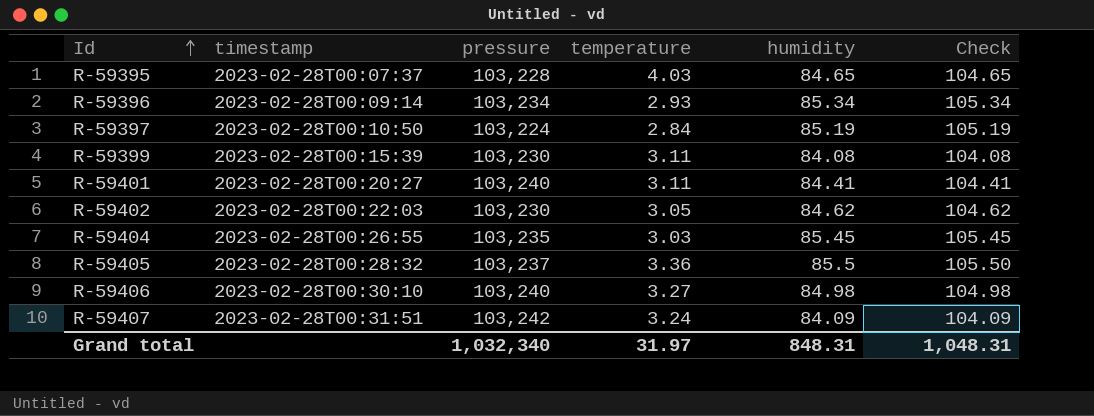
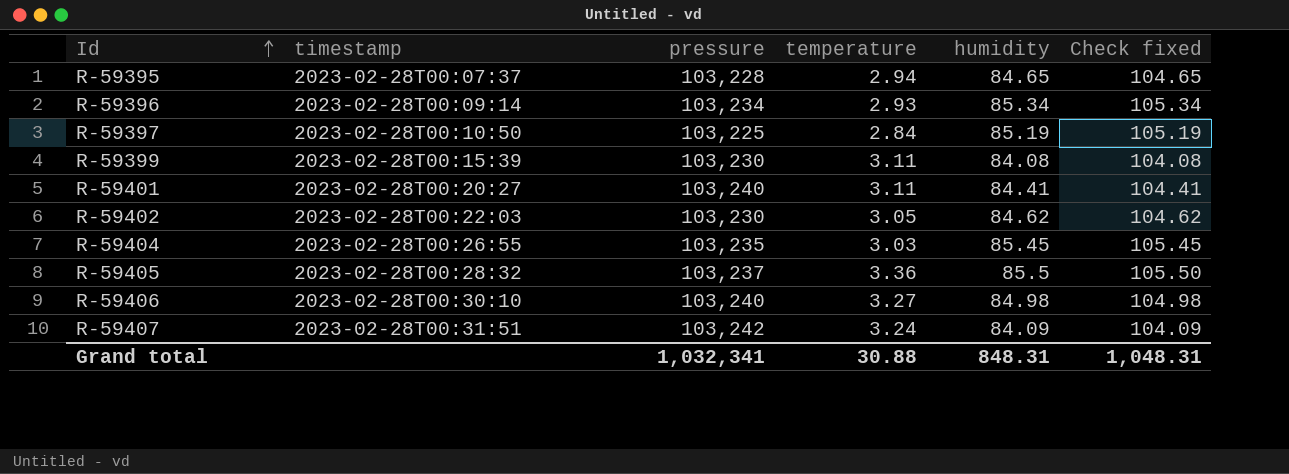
column name: Check -> Check fixed
R-59395 | temperature: 4.03 -> 2.94
R-59397 | pressure: 103,224 -> 103,225
Grand total | pressure: 1,032,340 -> 1,032,341
Grand total | temperature: 31.97 -> 30.88

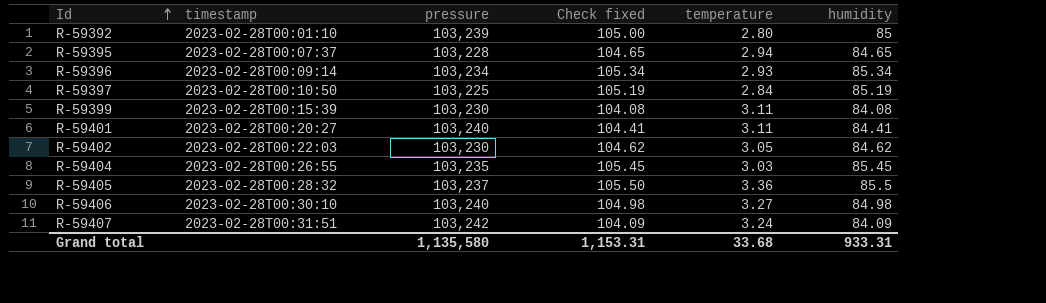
column Check fixed | position: 6 -> 4
row R-59392: none -> 2023-02-28T00:01:10 | 103,239 | 105.00 | 2.80 | 85
Grand total | pressure: 1,032,341 -> 1,135,580
Grand total | Check fixed: 1,048.31 -> 1,153.31
Grand total | temperature: 30.88 -> 33.68
Grand total | humidity: 848.31 -> 933.31

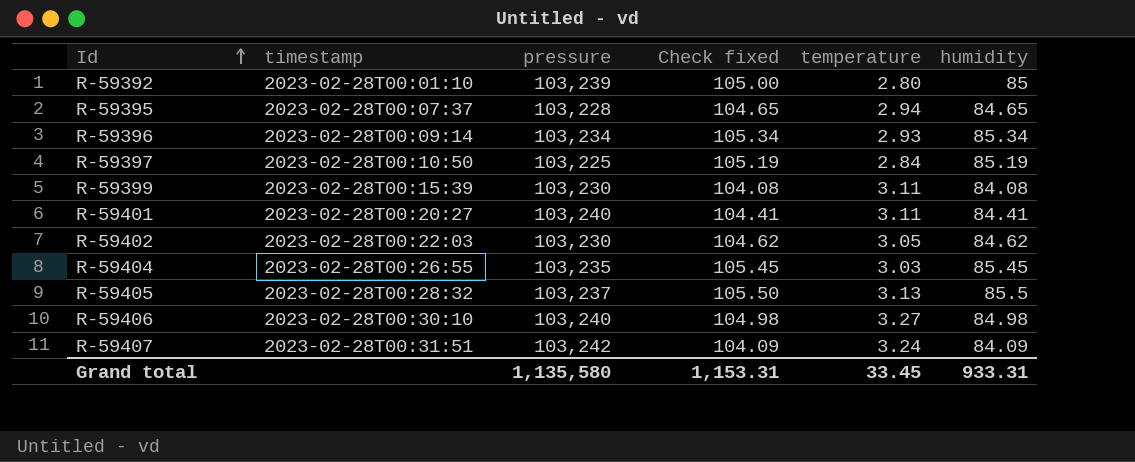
R-59405 | temperature: 3.36 -> 3.13
Grand total | temperature: 33.68 -> 33.45

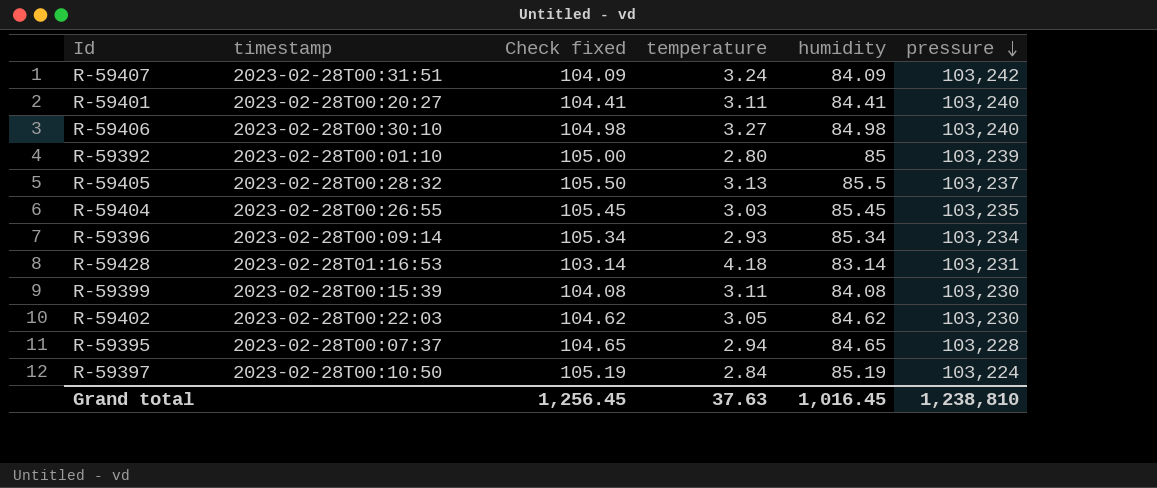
row order: Id ascending -> pressure descending
column pressure | position: 3 -> 6
row R-59428: none -> 2023-02-28T01:16:53 | 103.14 | 4.18 | 83.14 | 103,231
R-59397 | pressure: 103,225 -> 103,224
Grand total | Check fixed: 1,153.31 -> 1,256.45
Grand total | temperature: 33.45 -> 37.63
Grand total | humidity: 933.31 -> 1,016.45
Grand total | pressure: 1,135,580 -> 1,238,810

